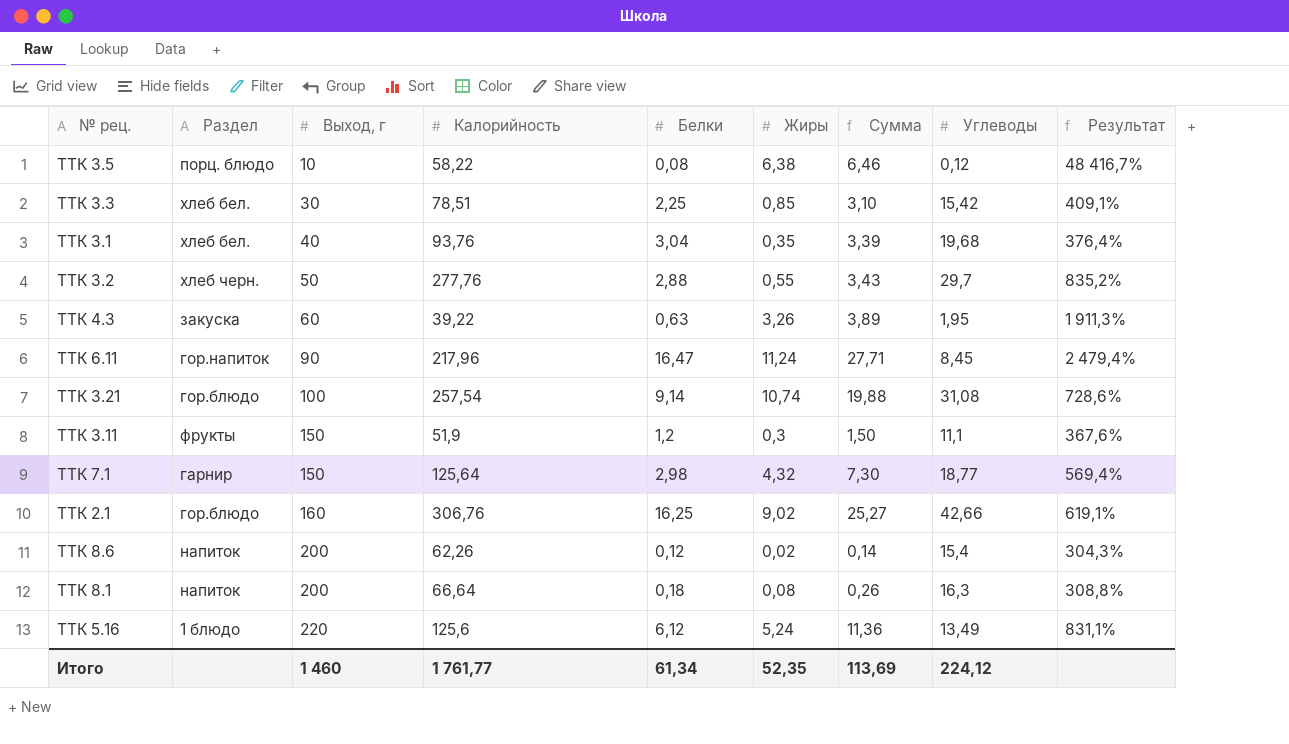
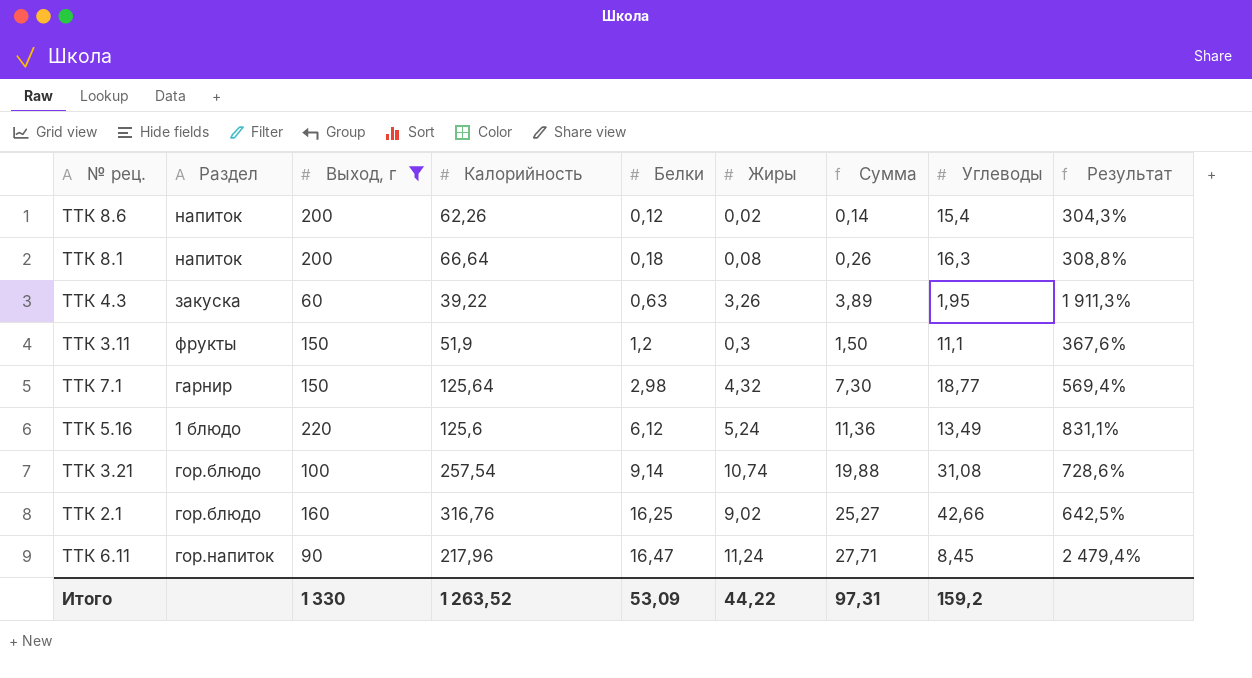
filter: none -> Выход, г >= 60
row order: Выход, г ascending -> Белки ascending
ТТК 2.1 | Калорийность: 306,76 -> 316,76
ТТК 2.1 | Результат: 619,1% -> 642,5%
Итого | Выход, г: 1 460 -> 1 330
Итого | Калорийность: 1 761,77 -> 1 263,52
Итого | Белки: 61,34 -> 53,09
Итого | Жиры: 52,35 -> 44,22
Итого | Сумма: 113,69 -> 97,31
Итого | Углеводы: 224,12 -> 159,2

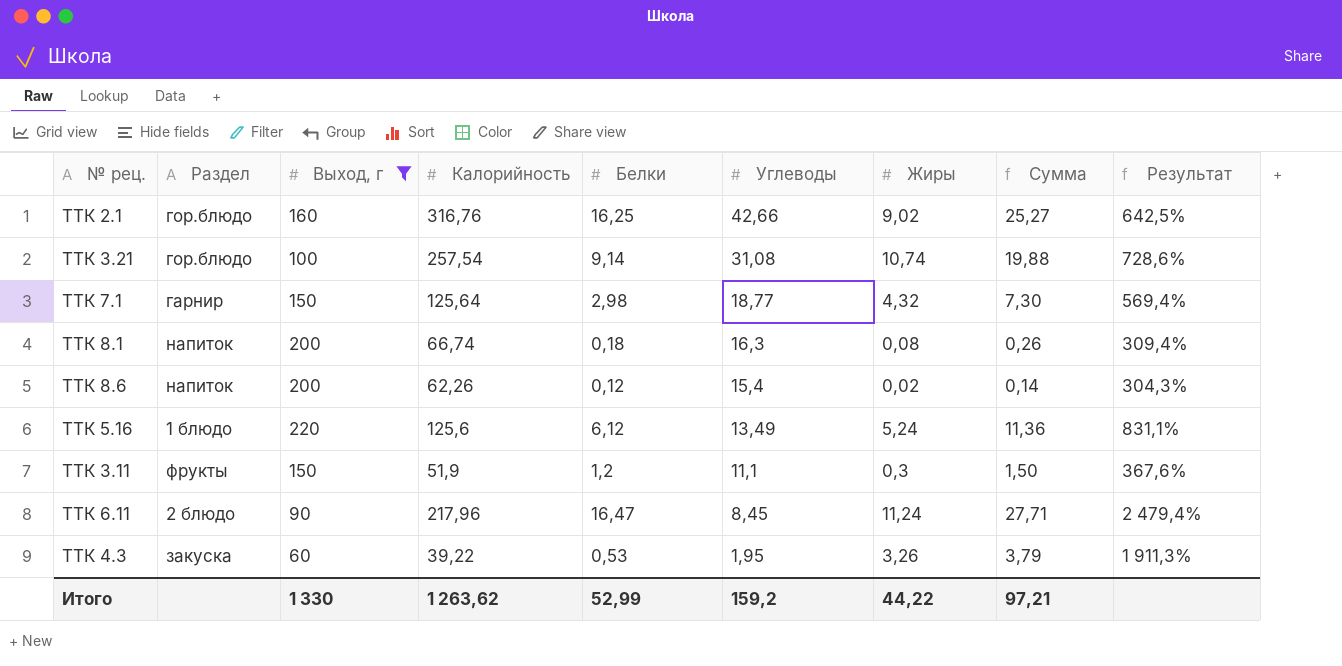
row order: Белки ascending -> Углеводы descending
column Углеводы | position: 8 -> 6
ТТК 8.1 | Калорийность: 66,64 -> 66,74
ТТК 8.1 | Результат: 308,8% -> 309,4%
ТТК 6.11 | Раздел: гор.напиток -> 2 блюдо
ТТК 4.3 | Белки: 0,63 -> 0,53
ТТК 4.3 | Сумма: 3,89 -> 3,79
Итого | Калорийность: 1 263,52 -> 1 263,62
Итого | Белки: 53,09 -> 52,99
Итого | Сумма: 97,31 -> 97,21

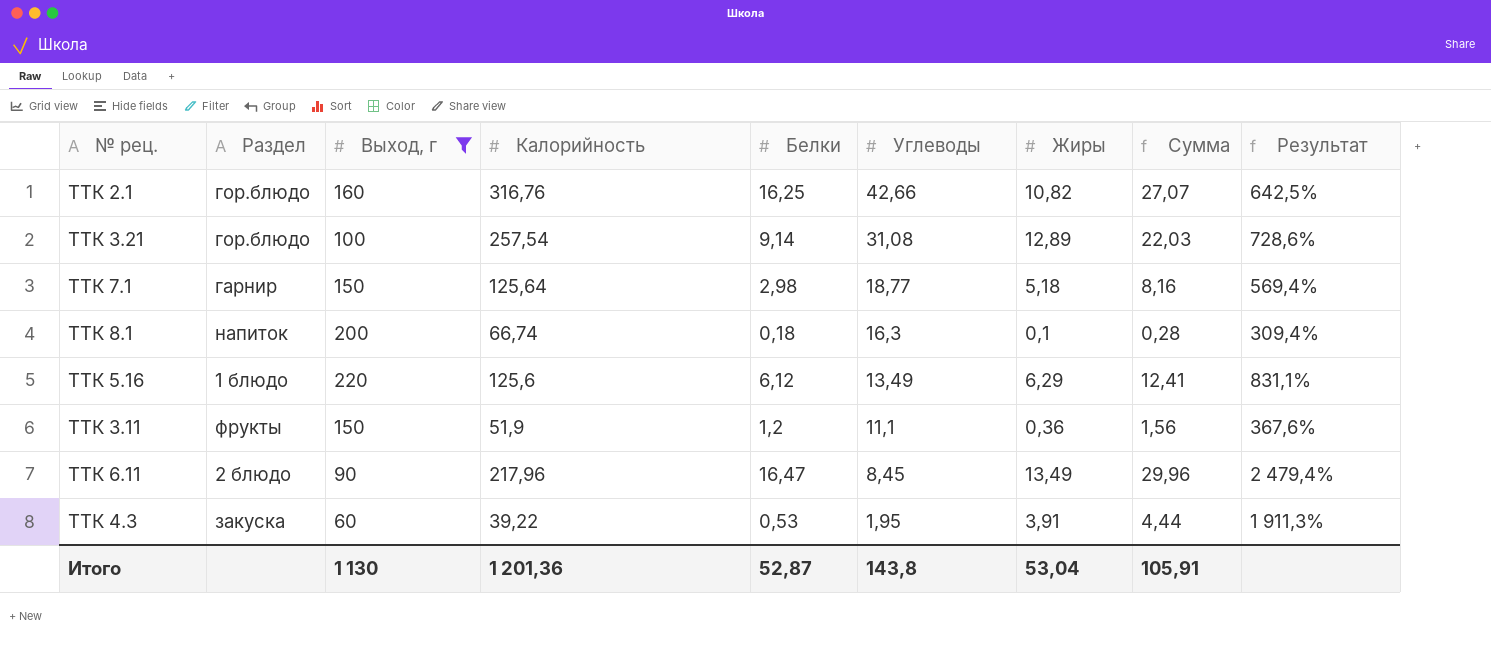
row ТТК 8.6: напиток | 200 | 62,26 | 0,12 | 15,4 | 0,02 | 0,14 | 304,3% -> none
ТТК 2.1 | Жиры: 9,02 -> 10,82
ТТК 2.1 | Сумма: 25,27 -> 27,07
ТТК 3.21 | Жиры: 10,74 -> 12,89
ТТК 3.21 | Сумма: 19,88 -> 22,03
ТТК 7.1 | Жиры: 4,32 -> 5,18
ТТК 7.1 | Сумма: 7,30 -> 8,16
ТТК 8.1 | Жиры: 0,08 -> 0,1
ТТК 8.1 | Сумма: 0,26 -> 0,28
ТТК 5.16 | Жиры: 5,24 -> 6,29
ТТК 5.16 | Сумма: 11,36 -> 12,41
ТТК 3.11 | Жиры: 0,3 -> 0,36
ТТК 3.11 | Сумма: 1,50 -> 1,56
ТТК 6.11 | Жиры: 11,24 -> 13,49
ТТК 6.11 | Сумма: 27,71 -> 29,96
ТТК 4.3 | Жиры: 3,26 -> 3,91
ТТК 4.3 | Сумма: 3,79 -> 4,44
Итого | Выход, г: 1 330 -> 1 130
Итого | Калорийность: 1 263,62 -> 1 201,36
Итого | Белки: 52,99 -> 52,87
Итого | Углеводы: 159,2 -> 143,8
Итого | Жиры: 44,22 -> 53,04
Итого | Сумма: 97,21 -> 105,91

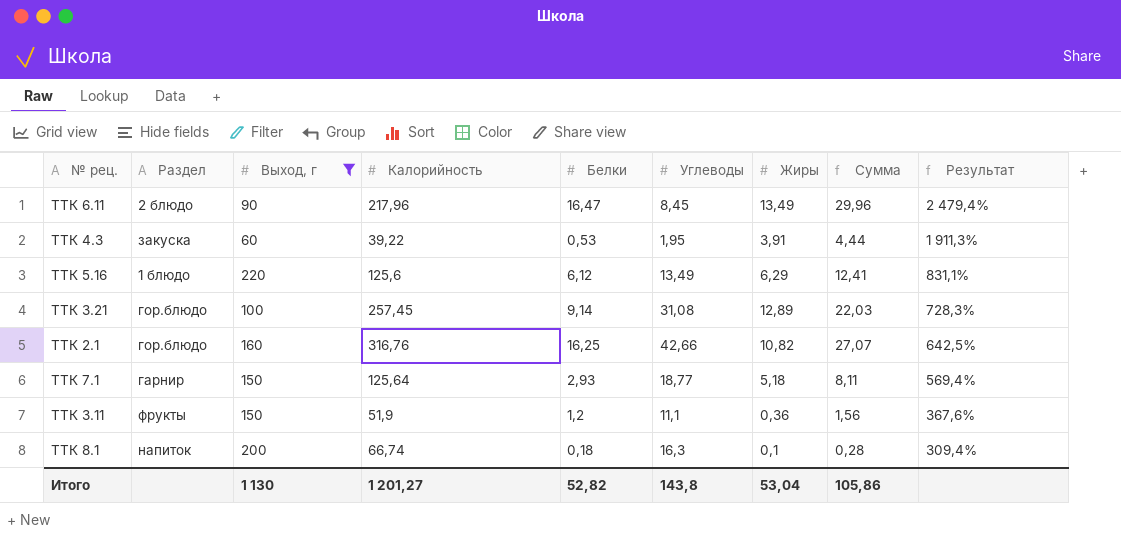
row order: Углеводы descending -> Результат descending
ТТК 3.21 | Калорийность: 257,54 -> 257,45
ТТК 3.21 | Результат: 728,6% -> 728,3%
ТТК 7.1 | Белки: 2,98 -> 2,93
ТТК 7.1 | Сумма: 8,16 -> 8,11
Итого | Калорийность: 1 201,36 -> 1 201,27
Итого | Белки: 52,87 -> 52,82
Итого | Сумма: 105,91 -> 105,86

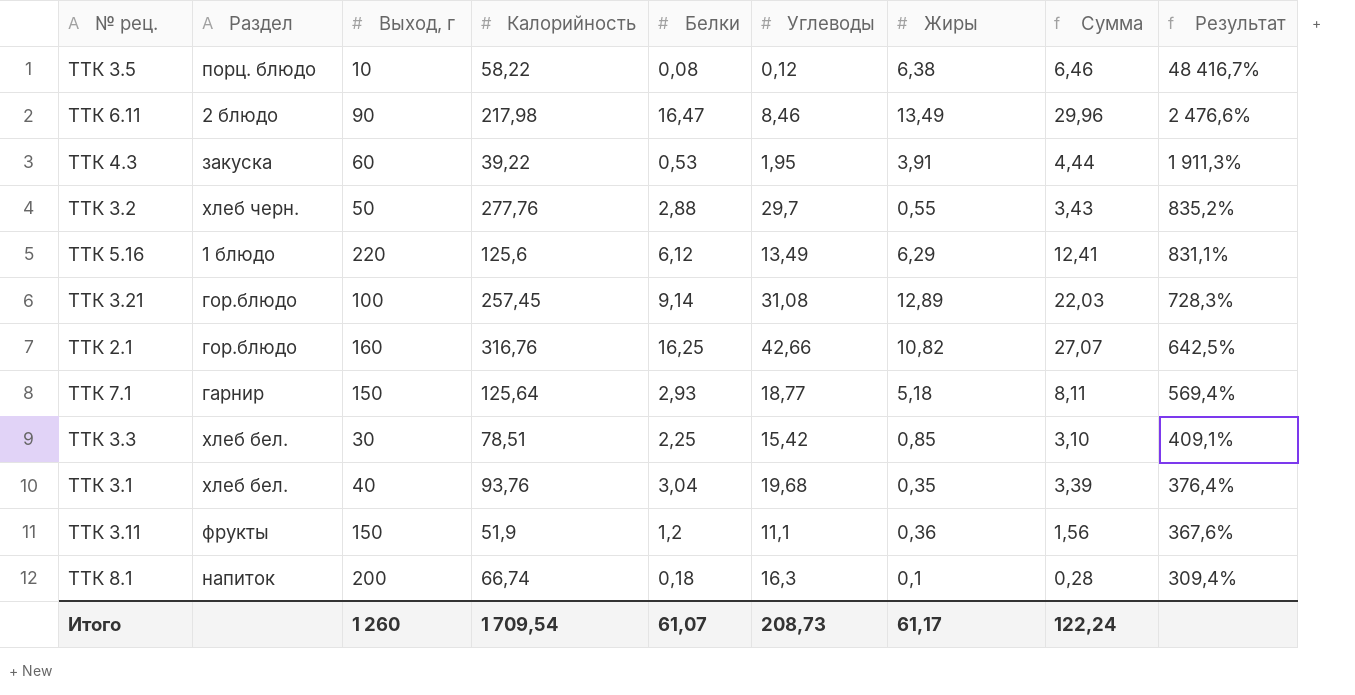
filter: Выход, г >= 60 -> none
ТТК 6.11 | Калорийность: 217,96 -> 217,98
ТТК 6.11 | Углеводы: 8,45 -> 8,46
ТТК 6.11 | Результат: 2 479,4% -> 2 476,6%
Итого | Выход, г: 1 130 -> 1 260
Итого | Калорийность: 1 201,27 -> 1 709,54
Итого | Белки: 52,82 -> 61,07
Итого | Углеводы: 143,8 -> 208,73
Итого | Жиры: 53,04 -> 61,17
Итого | Сумма: 105,86 -> 122,24

